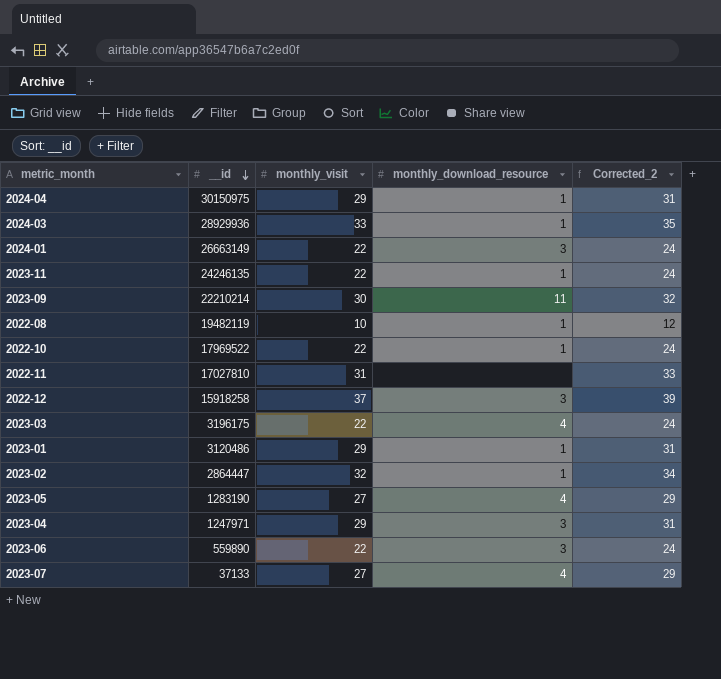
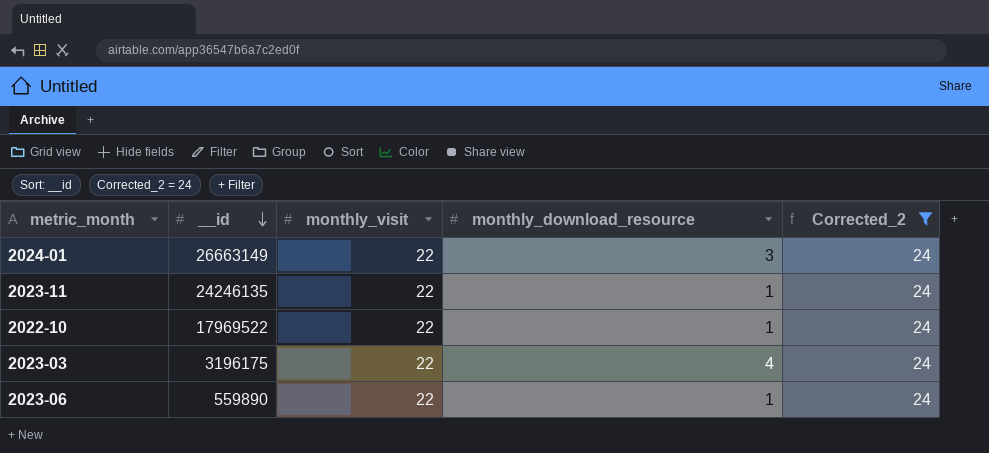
filter: none -> Corrected_2 = 24
2023-06 | monthly_download_resource: 3 -> 1

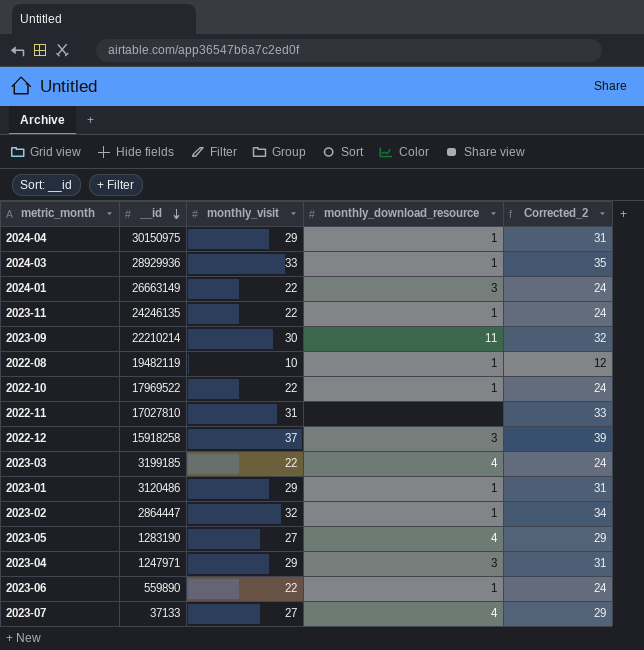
filter: Corrected_2 = 24 -> none
2023-03 | __id: 3196175 -> 3199185

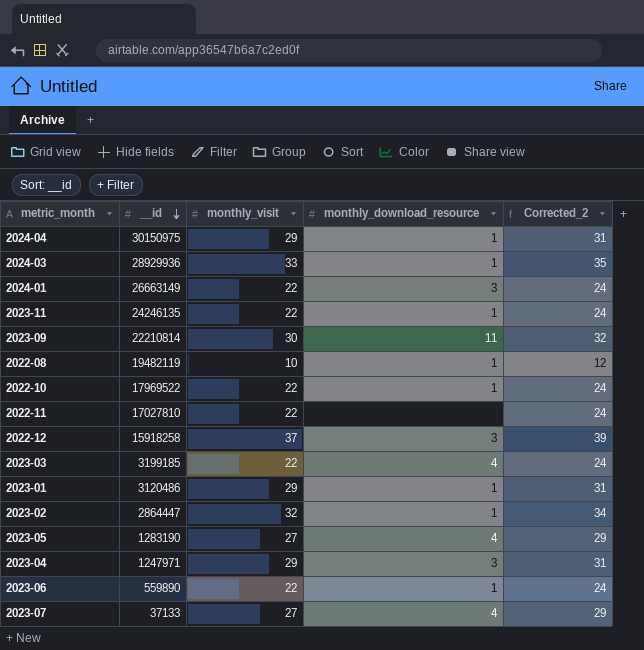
2023-09 | __id: 22210214 -> 22210814
2022-11 | monthly_visit: 31 -> 22
2022-11 | Corrected_2: 33 -> 24

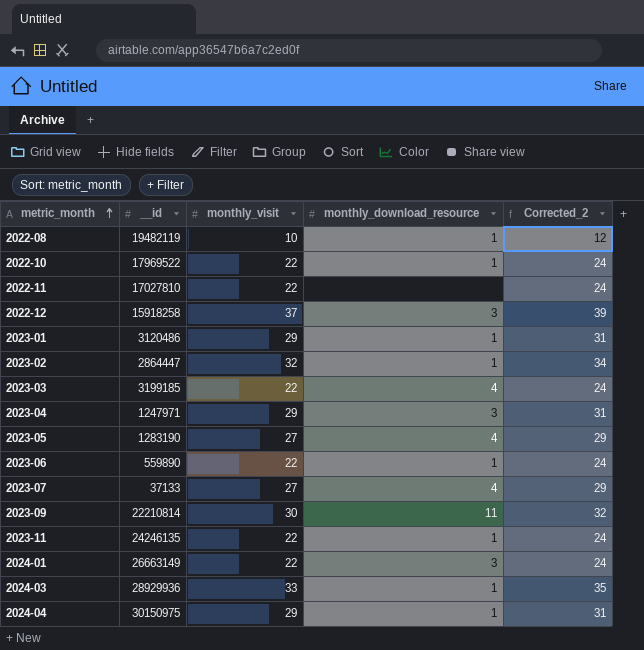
row order: __id descending -> metric_month ascending

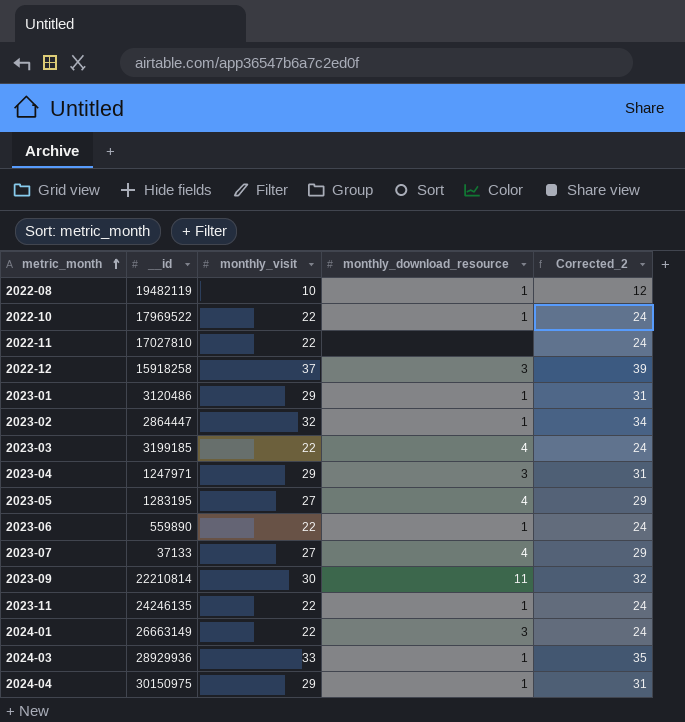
2023-05 | __id: 1283190 -> 1283195

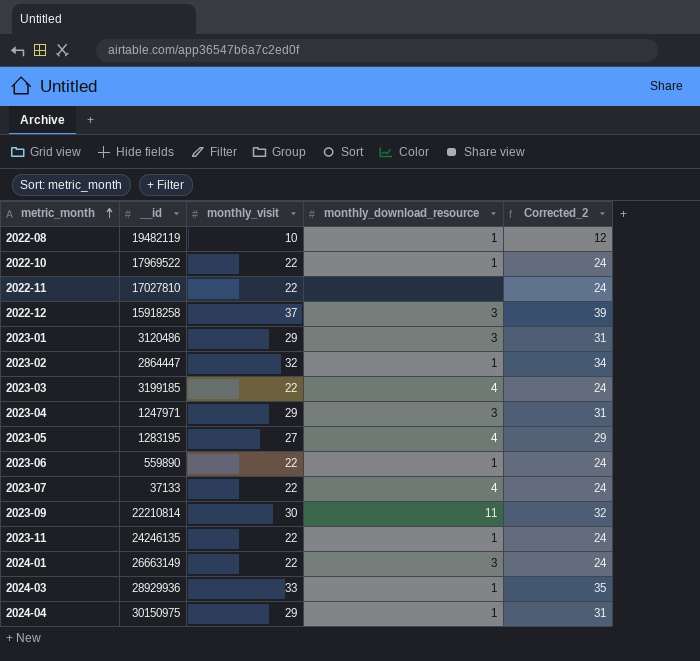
2023-01 | monthly_download_resource: 1 -> 3
2023-07 | monthly_visit: 27 -> 22
2023-07 | Corrected_2: 29 -> 24

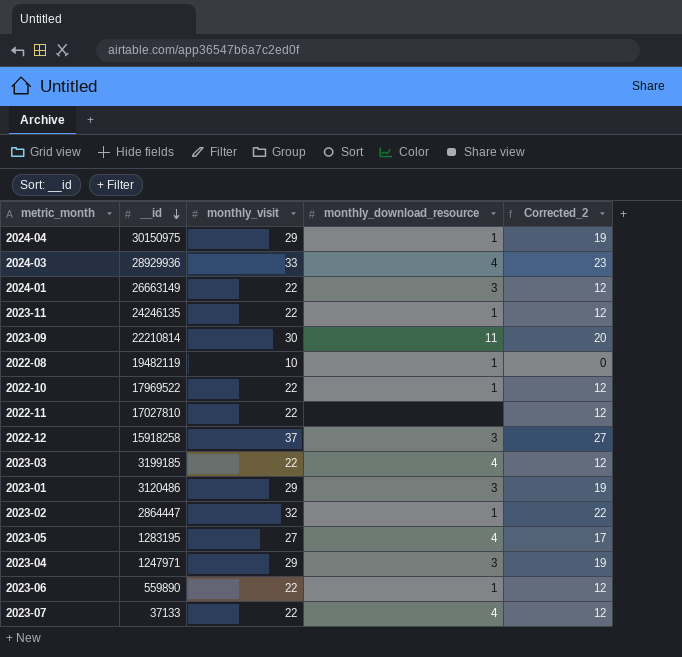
row order: metric_month ascending -> __id descending
column Corrected_2 | formula: [monthly_visit] + 2 -> [monthly_visit] - 10
2024-03 | monthly_download_resource: 1 -> 4

